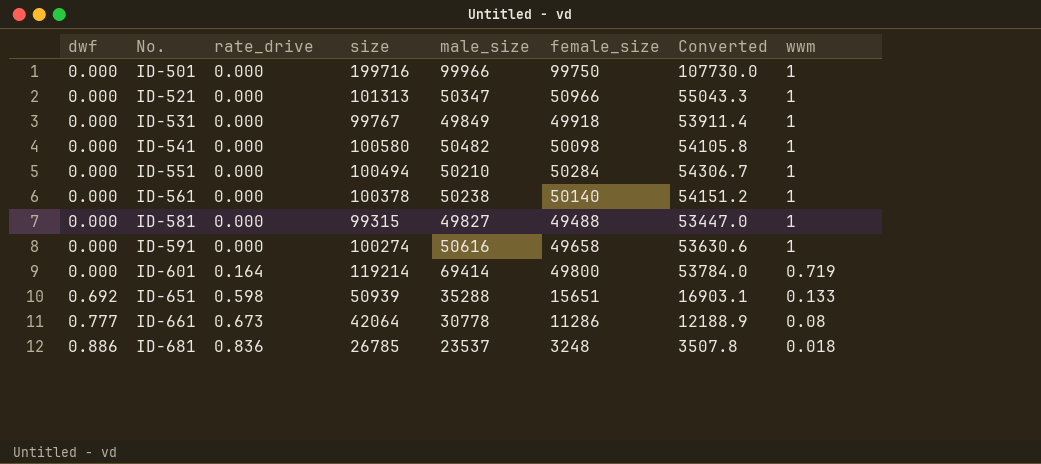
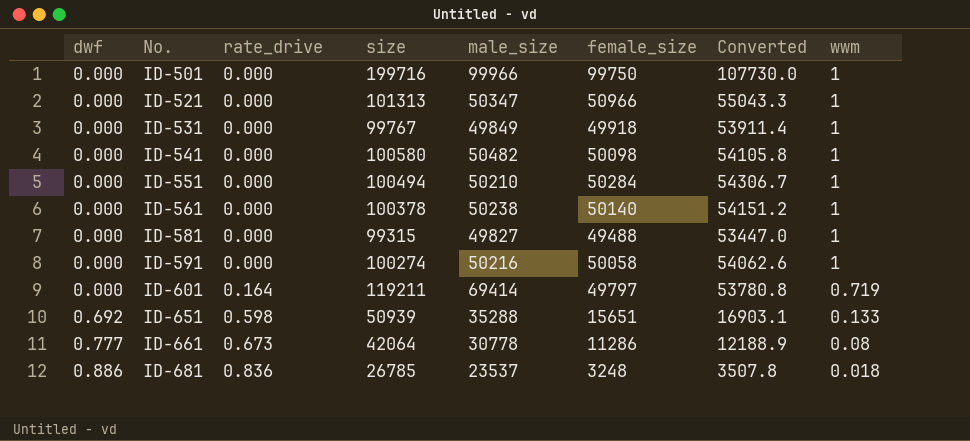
ID-591 | male_size: 50616 -> 50216
ID-591 | female_size: 49658 -> 50058
ID-591 | Converted: 53630.6 -> 54062.6
ID-601 | size: 119214 -> 119211
ID-601 | female_size: 49800 -> 49797
ID-601 | Converted: 53784.0 -> 53780.8

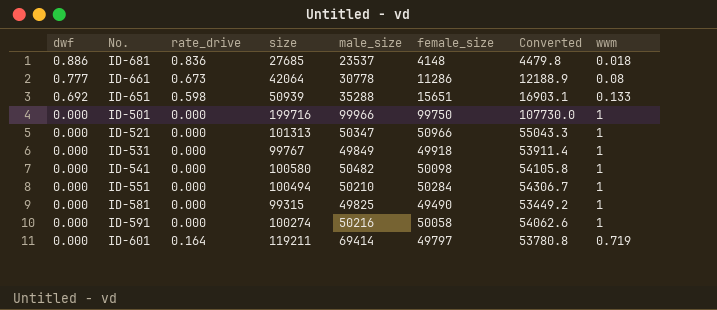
row order: dwf ascending -> dwf descending
row ID-561: 0.000 | 0.000 | 100378 | 50238 | 50140 | 54151.2 | 1 -> none
ID-681 | size: 26785 -> 27685
ID-681 | female_size: 3248 -> 4148
ID-681 | Converted: 3507.8 -> 4479.8
ID-581 | male_size: 49827 -> 49825
ID-581 | female_size: 49488 -> 49490
ID-581 | Converted: 53447.0 -> 53449.2

